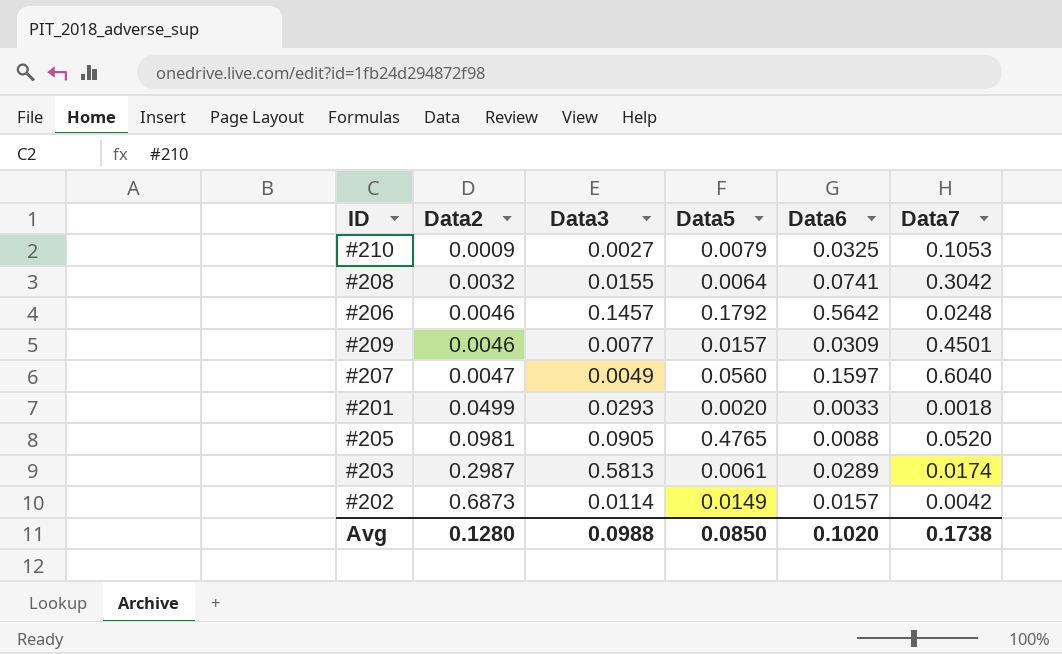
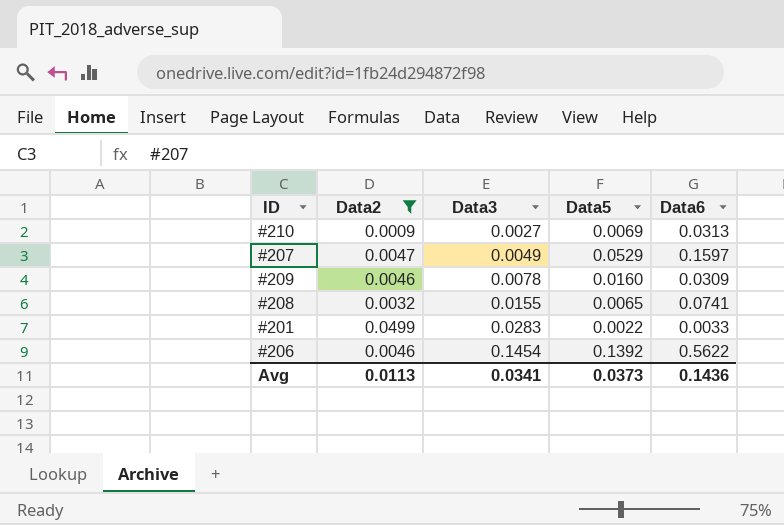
filter: none -> Data2 <= 0.0499
row order: Data2 ascending -> Data3 ascending
column Data7 | position: 6 -> none
#210 | Data5: 0.0079 -> 0.0069
#210 | Data6: 0.0325 -> 0.0313
#207 | Data5: 0.0560 -> 0.0529
#209 | Data3: 0.0077 -> 0.0078
#209 | Data5: 0.0157 -> 0.0160
#208 | Data5: 0.0064 -> 0.0065
#201 | Data3: 0.0293 -> 0.0283
#201 | Data5: 0.0020 -> 0.0022
#206 | Data3: 0.1457 -> 0.1454
#206 | Data5: 0.1792 -> 0.1392
#206 | Data6: 0.5642 -> 0.5622
Avg | Data2: 0.1280 -> 0.0113
Avg | Data3: 0.0988 -> 0.0341
Avg | Data5: 0.0850 -> 0.0373
Avg | Data6: 0.1020 -> 0.1436

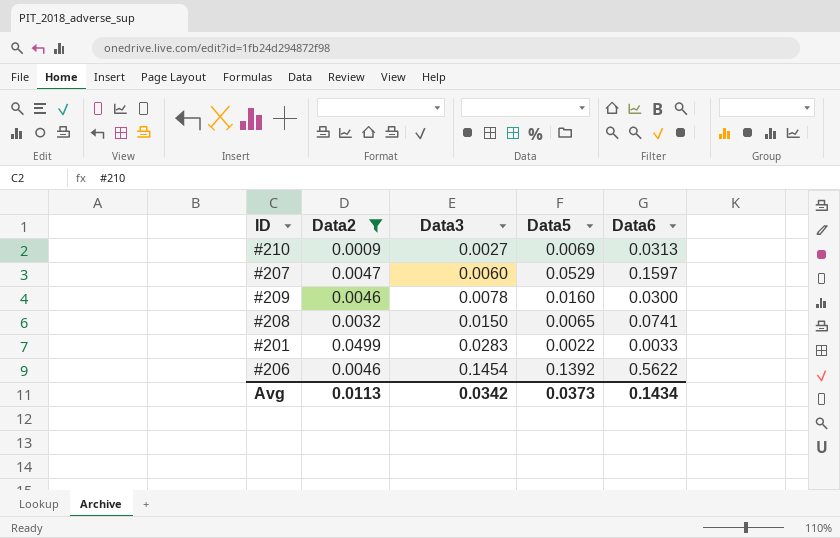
#207 | Data3: 0.0049 -> 0.0060
#209 | Data6: 0.0309 -> 0.0300
#208 | Data3: 0.0155 -> 0.0150
Avg | Data3: 0.0341 -> 0.0342
Avg | Data6: 0.1436 -> 0.1434

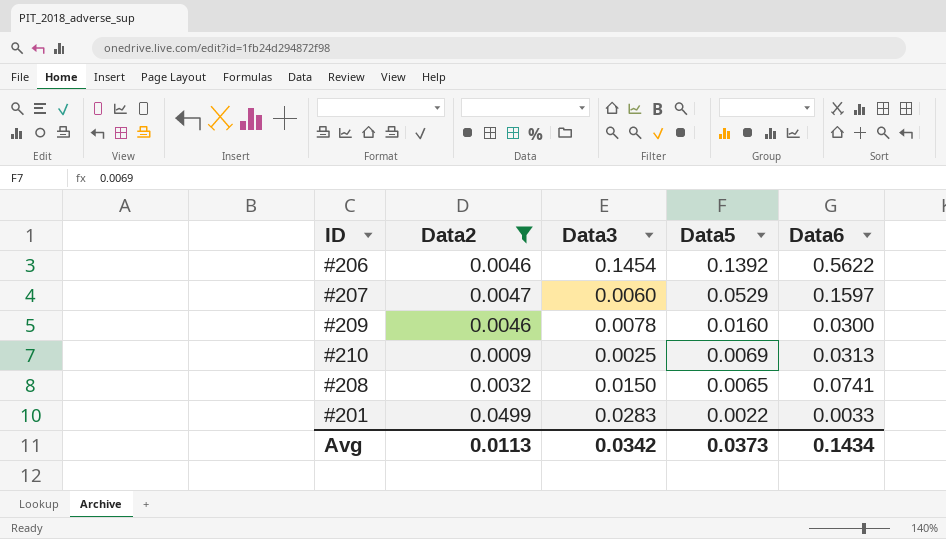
row order: Data3 ascending -> Data5 descending
#210 | Data3: 0.0027 -> 0.0025

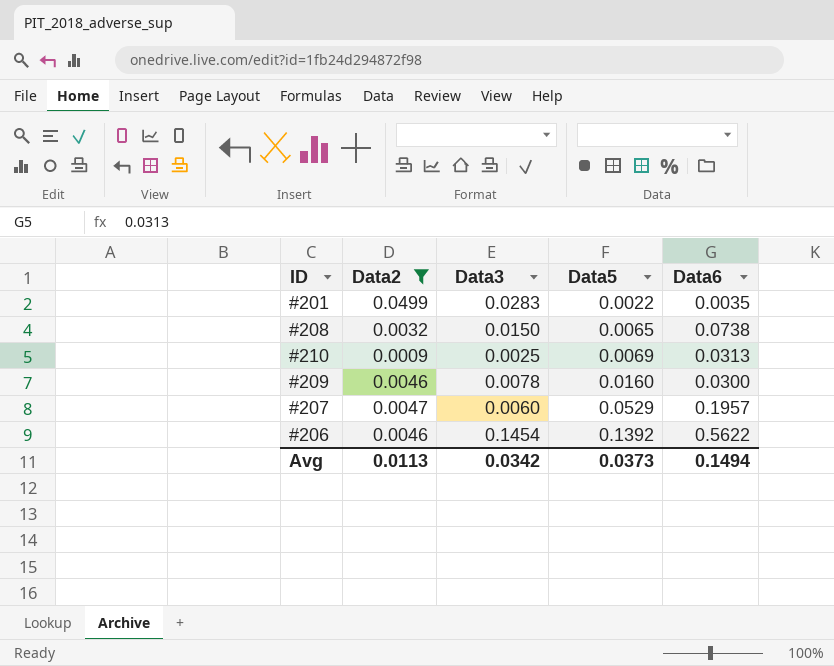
row order: Data5 descending -> Data5 ascending
#201 | Data6: 0.0033 -> 0.0035
#208 | Data6: 0.0741 -> 0.0738
#207 | Data6: 0.1597 -> 0.1957
Avg | Data6: 0.1434 -> 0.1494

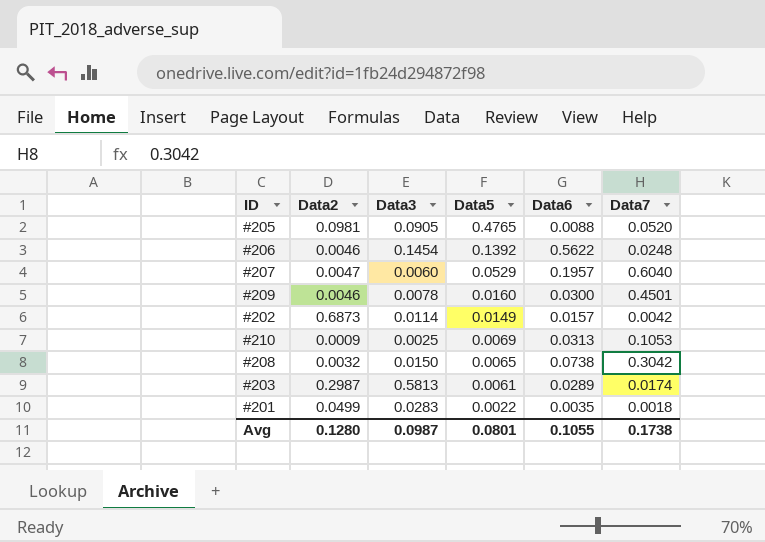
filter: Data2 <= 0.0499 -> none
row order: Data5 ascending -> Data5 descending
column Data7 | position: none -> 6
Avg | Data2: 0.0113 -> 0.1280
Avg | Data3: 0.0342 -> 0.0987
Avg | Data5: 0.0373 -> 0.0801
Avg | Data6: 0.1494 -> 0.1055

